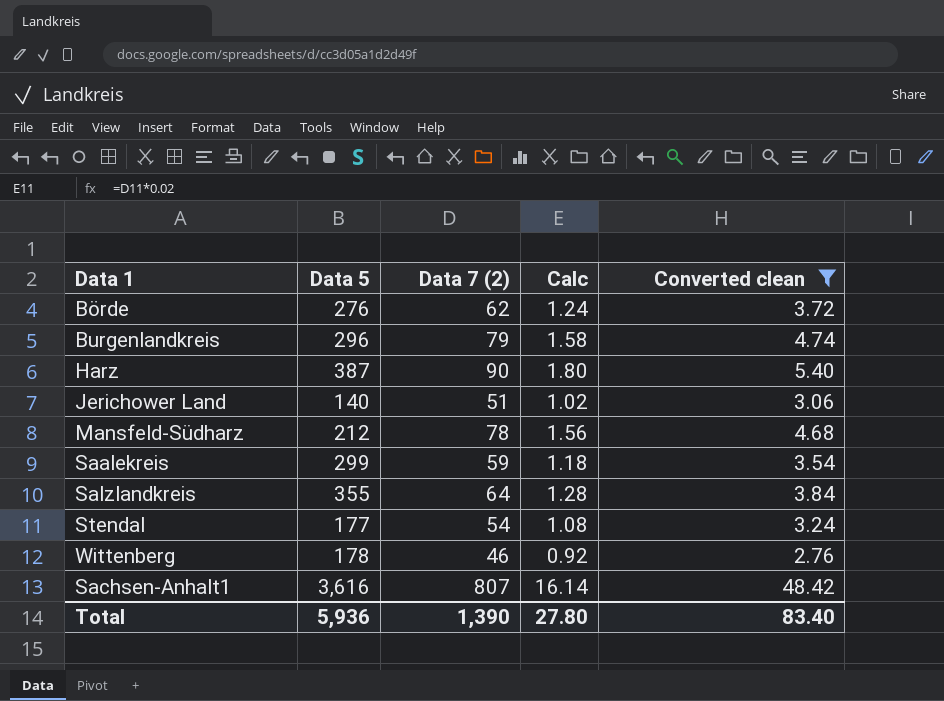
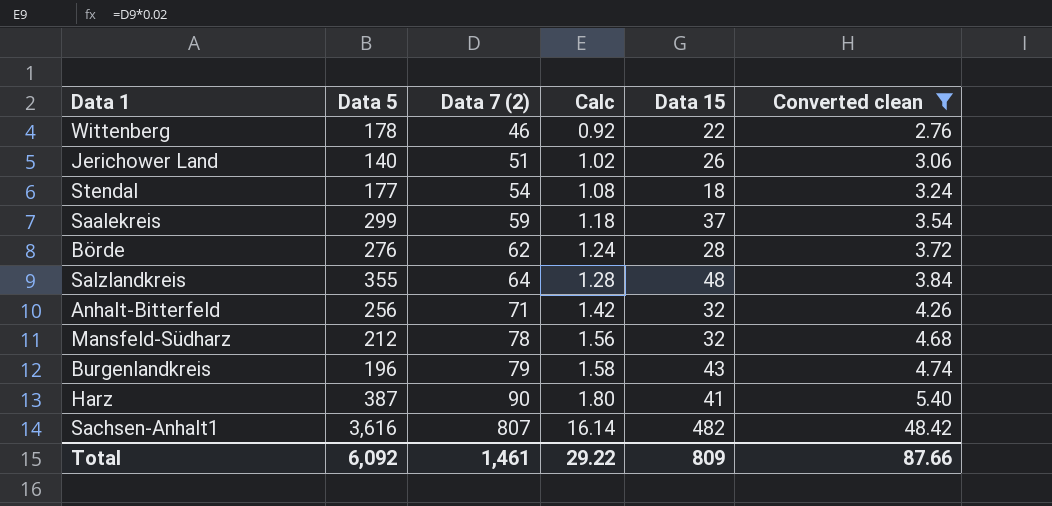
row order: none -> Data 7 (2) ascending
column Data 15 | position: none -> 5
row Anhalt-Bitterfeld: none -> 256 | 71 | 1.42 | 32 | 4.26
Burgenlandkreis | Data 5: 296 -> 196
Total | Data 5: 5,936 -> 6,092
Total | Data 7 (2): 1,390 -> 1,461
Total | Calc: 27.80 -> 29.22
Total | Converted clean: 83.40 -> 87.66

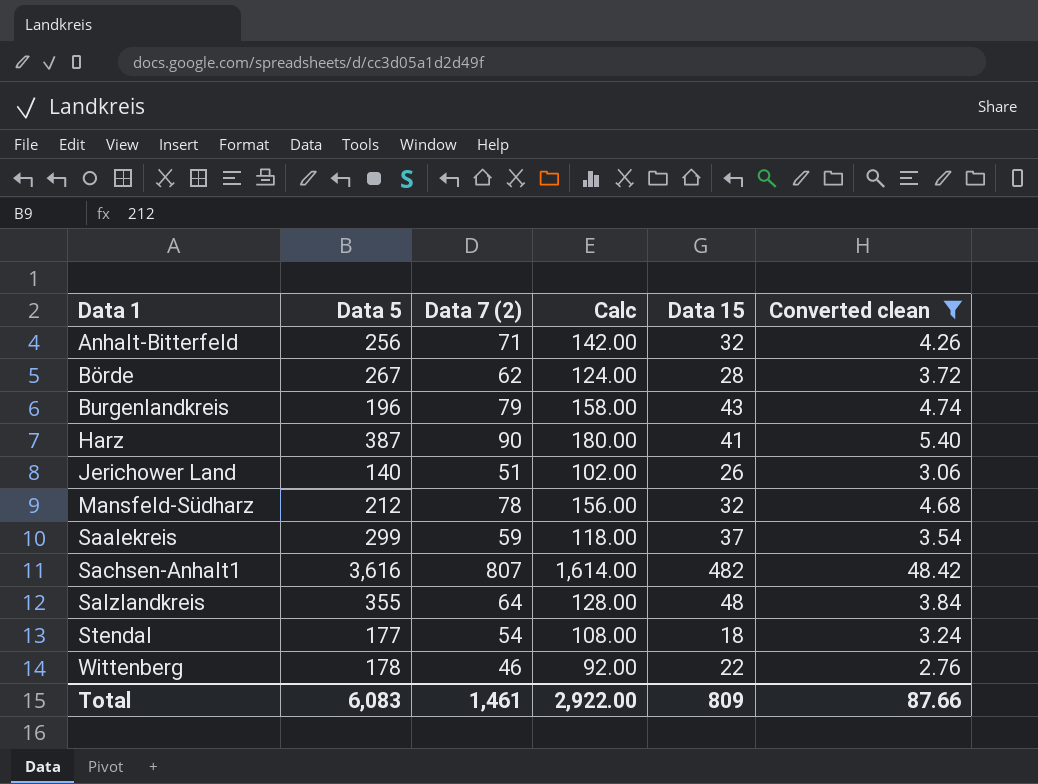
row order: Data 7 (2) ascending -> Data 1 ascending
column Calc | formula: [Data 7 (2)] * 0.02 -> [Data 7 (2)] * 2
Börde | Data 5: 276 -> 267
Total | Data 5: 6,092 -> 6,083
Total | Calc: 29.22 -> 2,922.00

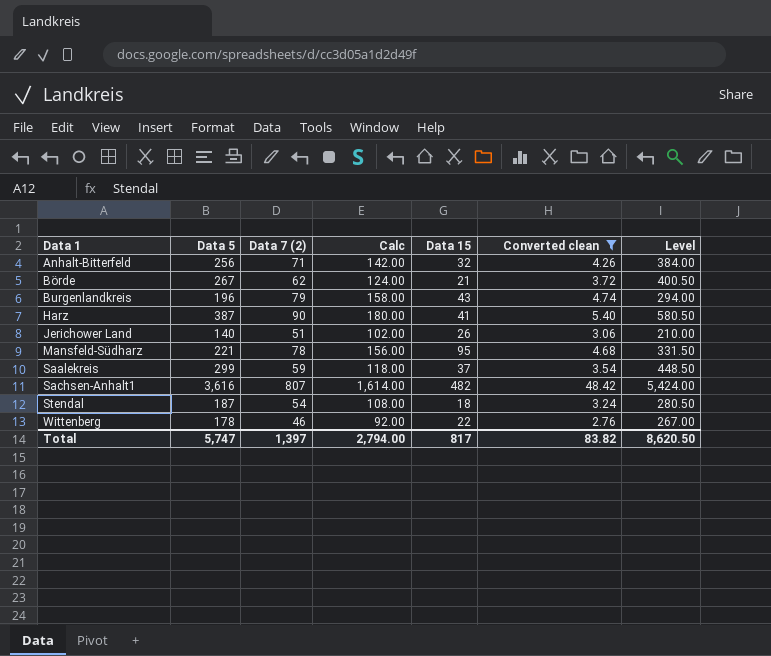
column Level | formula: none -> [Data 5] * 1.5
row Salzlandkreis: 355 | 64 | 128.00 | 48 | 3.84 -> none
Börde | Data 15: 28 -> 21
Mansfeld-Südharz | Data 5: 212 -> 221
Mansfeld-Südharz | Data 15: 32 -> 95
Stendal | Data 5: 177 -> 187
Total | Data 5: 6,083 -> 5,747
Total | Data 7 (2): 1,461 -> 1,397
Total | Calc: 2,922.00 -> 2,794.00
Total | Data 15: 809 -> 817
Total | Converted clean: 87.66 -> 83.82

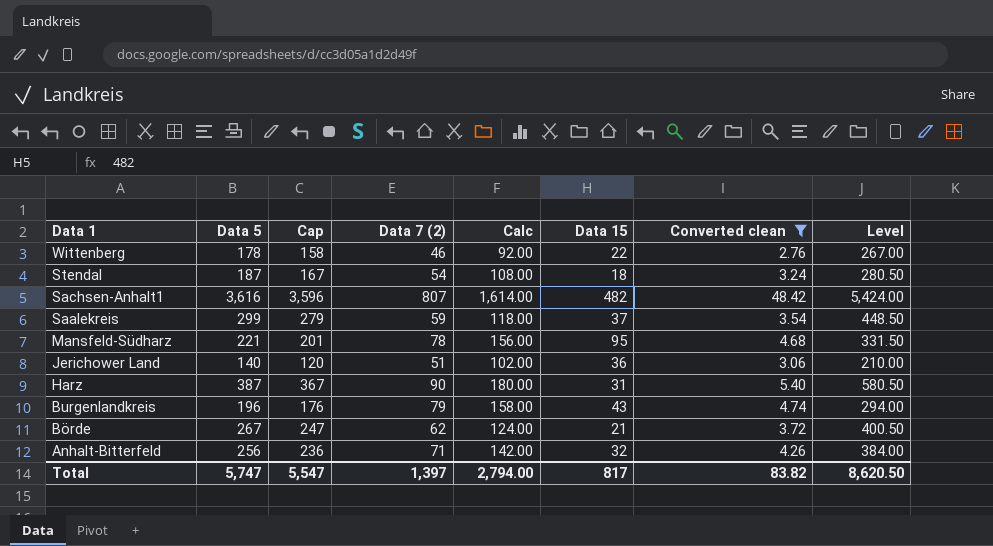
row order: Data 1 ascending -> Data 1 descending
column Cap | formula: none -> [Data 5] - 20
Jerichower Land | Data 15: 26 -> 36
Harz | Data 15: 41 -> 31

